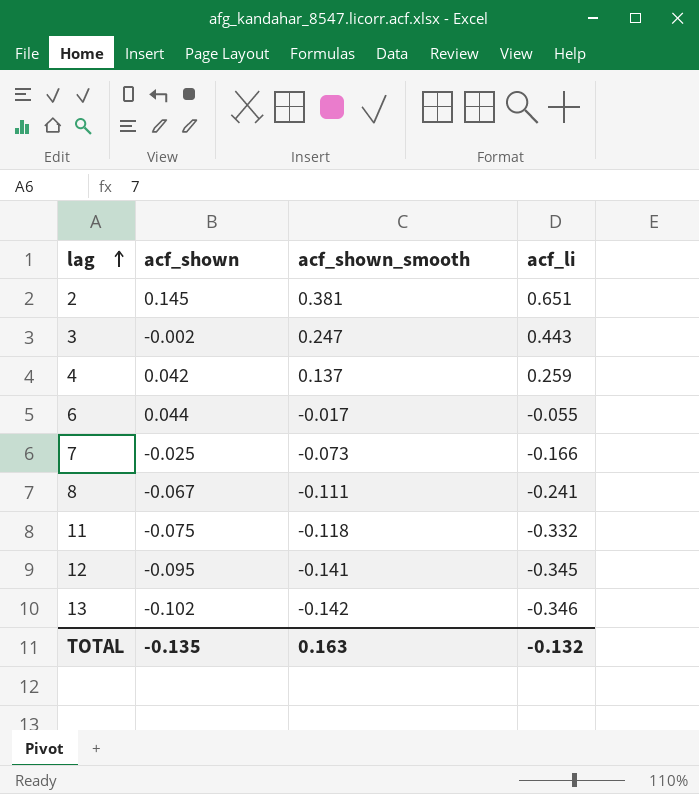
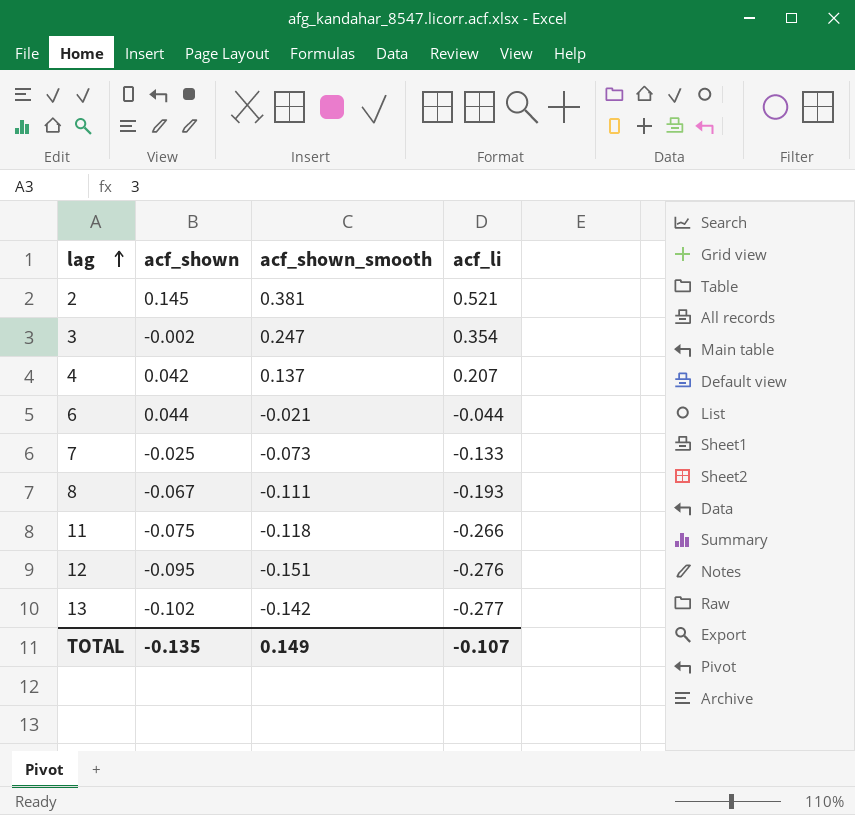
2 | acf_li: 0.651 -> 0.521
3 | acf_li: 0.443 -> 0.354
4 | acf_li: 0.259 -> 0.207
6 | acf_shown_smooth: -0.017 -> -0.021
6 | acf_li: -0.055 -> -0.044
7 | acf_li: -0.166 -> -0.133
8 | acf_li: -0.241 -> -0.193
11 | acf_li: -0.332 -> -0.266
12 | acf_shown_smooth: -0.141 -> -0.151
12 | acf_li: -0.345 -> -0.276
13 | acf_li: -0.346 -> -0.277
TOTAL | acf_shown_smooth: 0.163 -> 0.149
TOTAL | acf_li: -0.132 -> -0.107

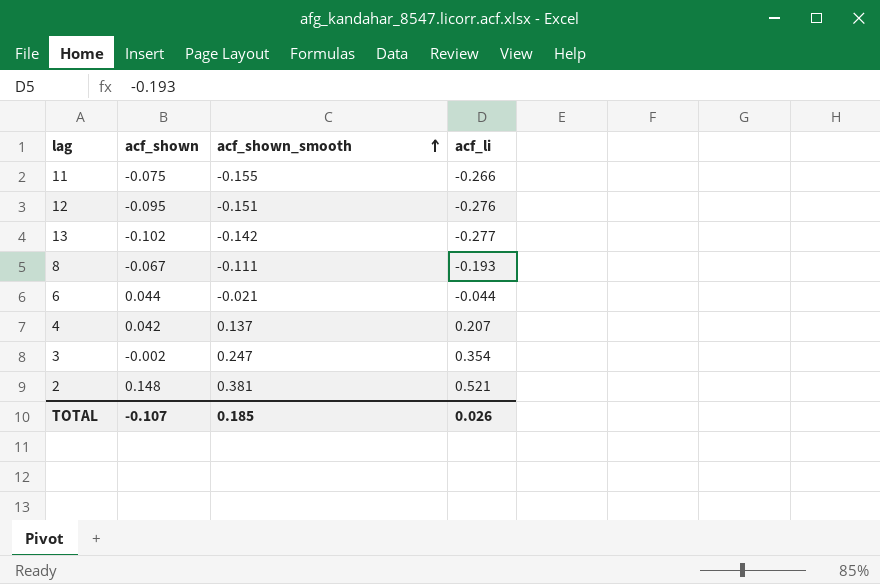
row order: lag ascending -> acf_shown_smooth ascending
row 7: -0.025 | -0.073 | -0.133 -> none
11 | acf_shown_smooth: -0.118 -> -0.155
2 | acf_shown: 0.145 -> 0.148
TOTAL | acf_shown: -0.135 -> -0.107
TOTAL | acf_shown_smooth: 0.149 -> 0.185
TOTAL | acf_li: -0.107 -> 0.026

